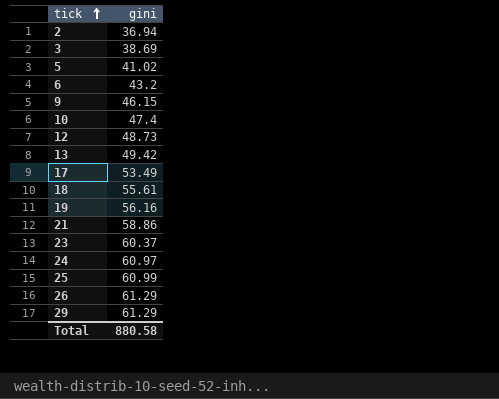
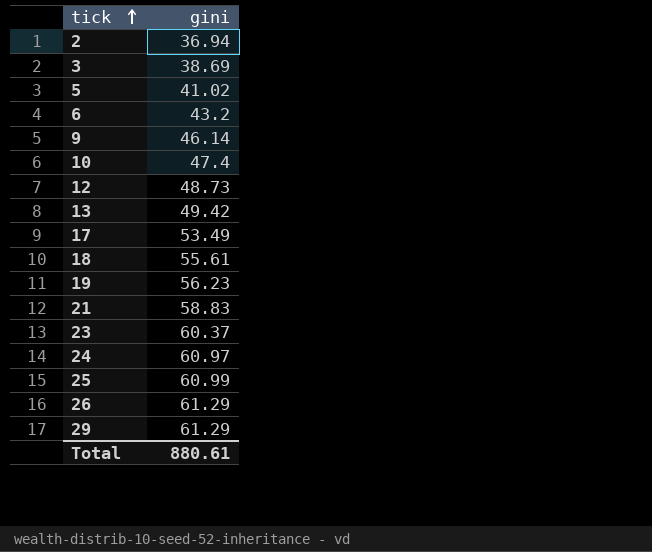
9 | gini: 46.15 -> 46.14
19 | gini: 56.16 -> 56.23
21 | gini: 58.86 -> 58.83
Total | gini: 880.58 -> 880.61

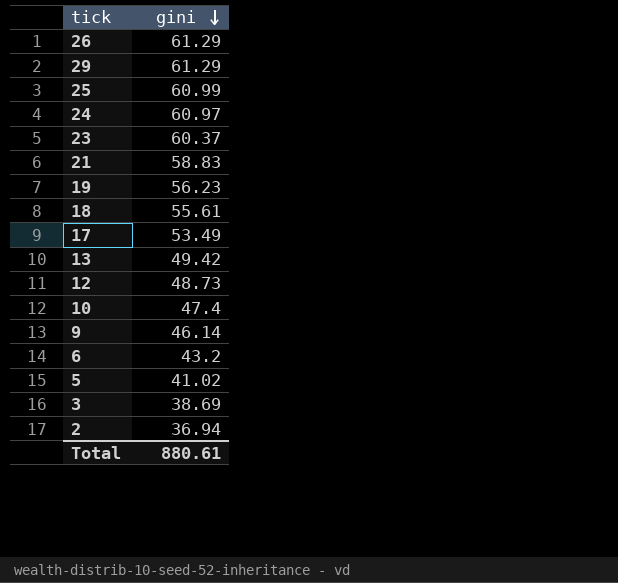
row order: tick ascending -> gini descending

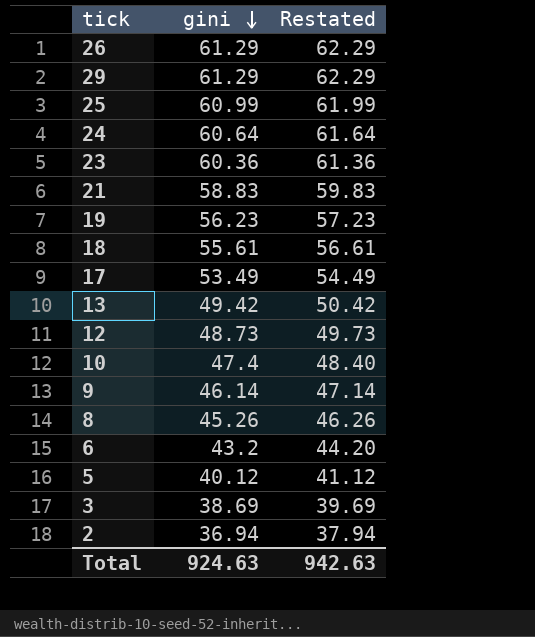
column Restated | formula: none -> [gini] + 1
24 | gini: 60.97 -> 60.64
23 | gini: 60.37 -> 60.36
row 8: none -> 45.26 | 46.26
5 | gini: 41.02 -> 40.12
Total | gini: 880.61 -> 924.63

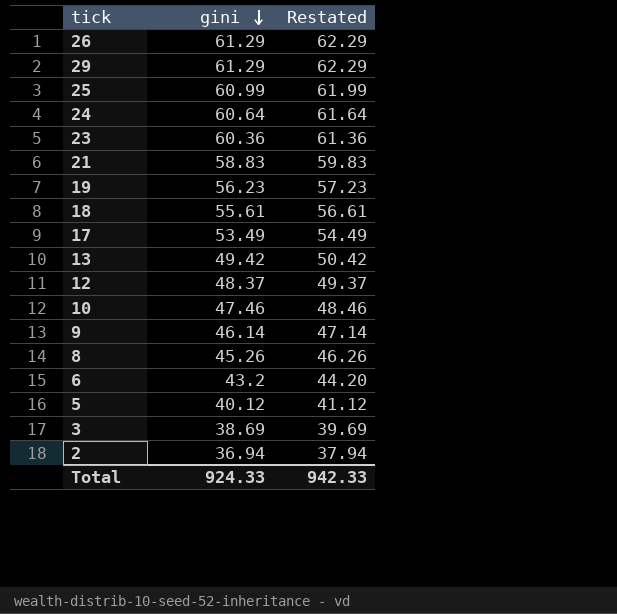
12 | gini: 48.73 -> 48.37
12 | Restated: 49.73 -> 49.37
10 | gini: 47.4 -> 47.46
10 | Restated: 48.40 -> 48.46
Total | gini: 924.63 -> 924.33
Total | Restated: 942.63 -> 942.33

